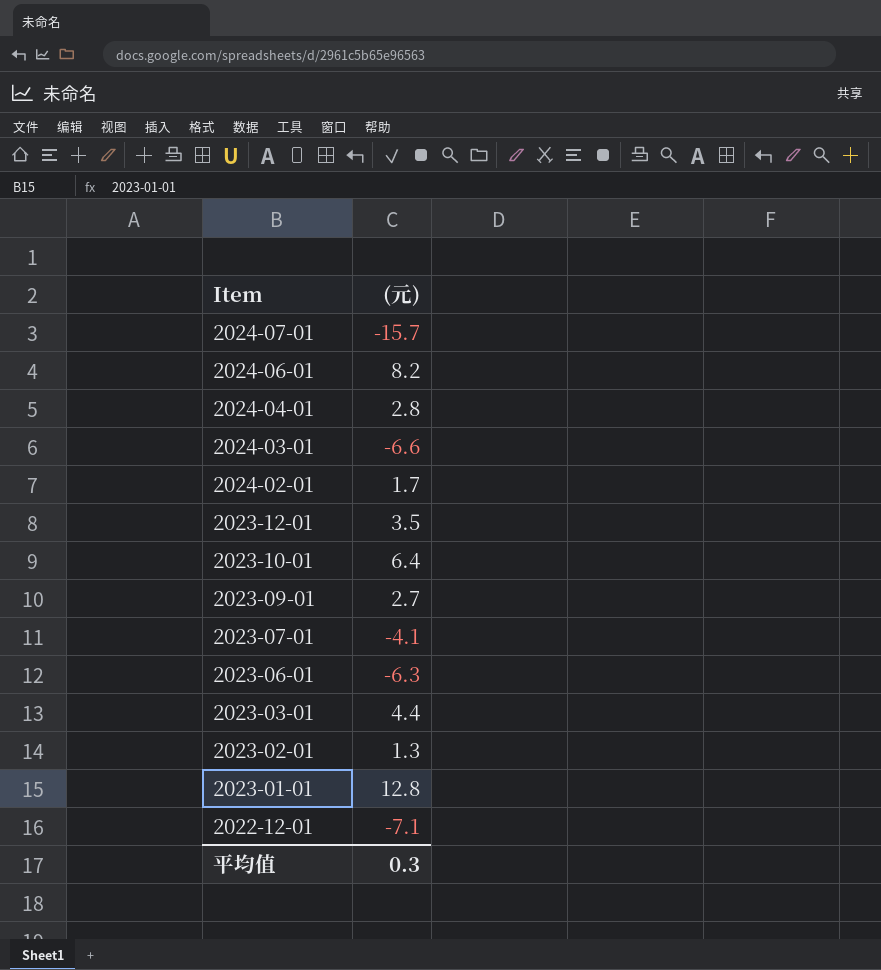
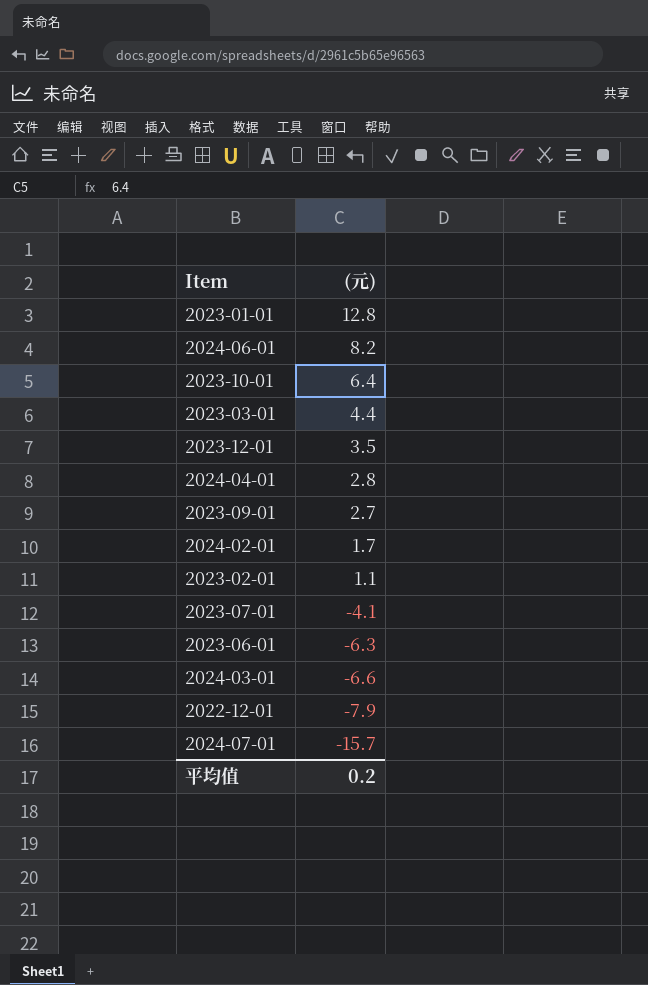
row order: Item descending -> (元) descending
2023-02-01 | (元): 1.3 -> 1.1
2022-12-01 | (元): -7.1 -> -7.9
平均值 | (元): 0.3 -> 0.2

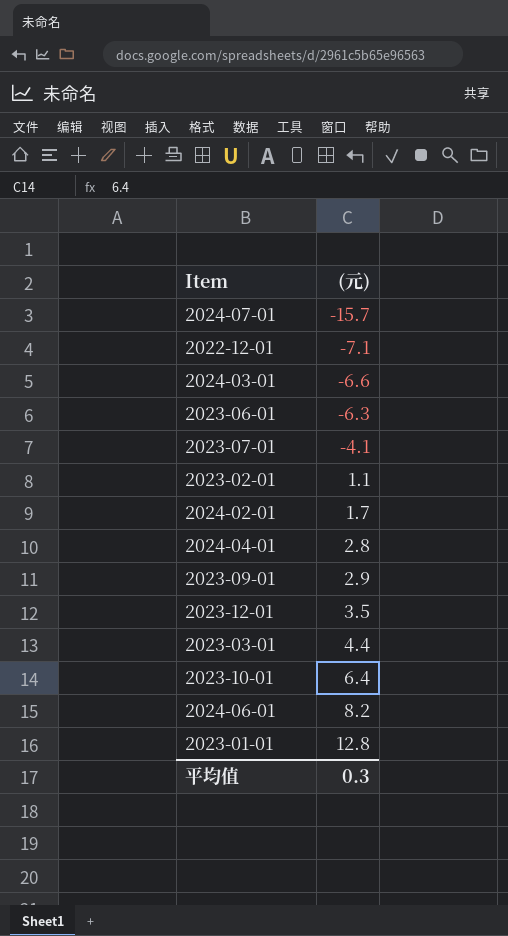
row order: (元) descending -> (元) ascending
2022-12-01 | (元): -7.9 -> -7.1
2023-09-01 | (元): 2.7 -> 2.9
平均值 | (元): 0.2 -> 0.3

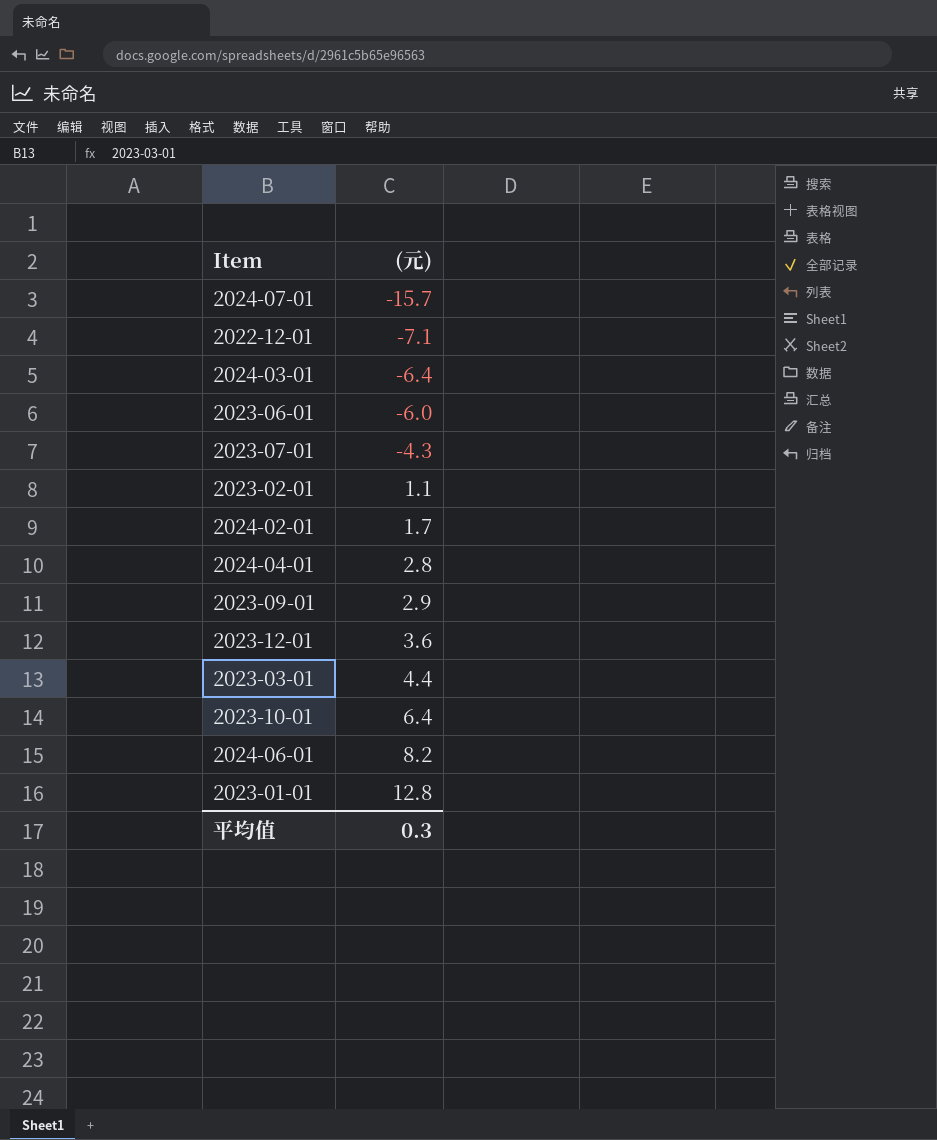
2024-03-01 | (元): -6.6 -> -6.4
2023-06-01 | (元): -6.3 -> -6.0
2023-07-01 | (元): -4.1 -> -4.3
2023-12-01 | (元): 3.5 -> 3.6

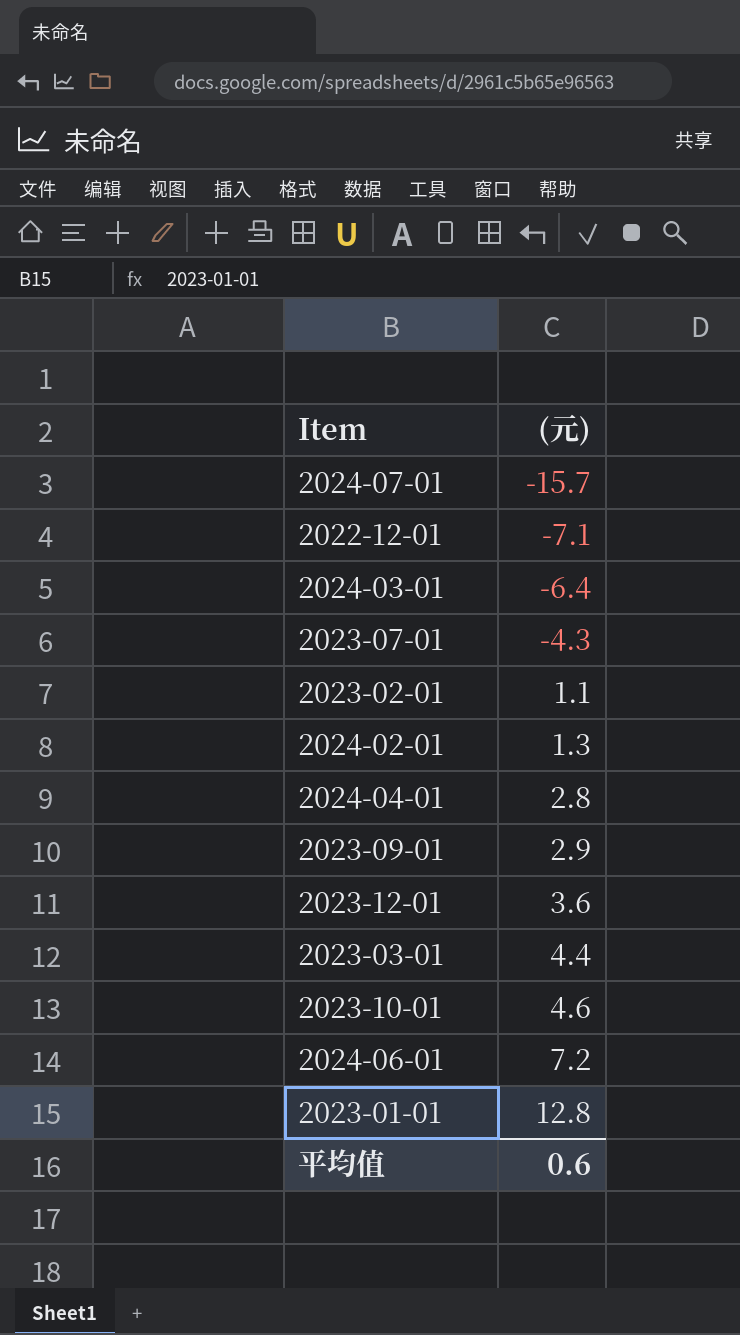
row 2023-06-01: -6.0 -> none
2024-02-01 | (元): 1.7 -> 1.3
2023-10-01 | (元): 6.4 -> 4.6
2024-06-01 | (元): 8.2 -> 7.2
平均值 | (元): 0.3 -> 0.6

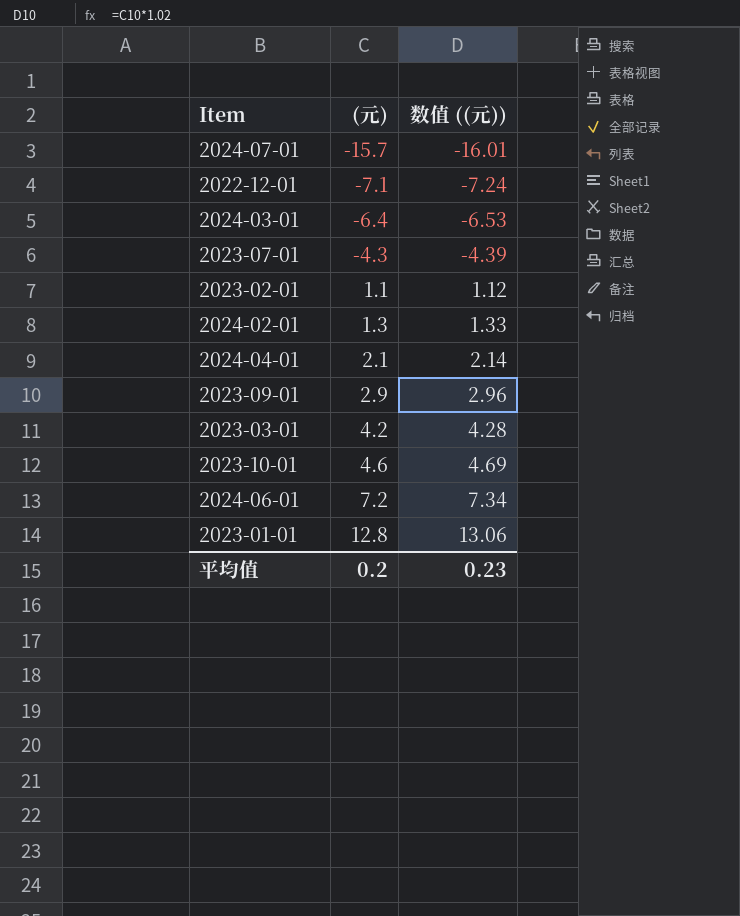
column 数值 ((元)) | formula: none -> [(元)] * 1.02
row 2023-12-01: 3.6 -> none
2024-04-01 | (元): 2.8 -> 2.1
2023-03-01 | (元): 4.4 -> 4.2
平均值 | (元): 0.6 -> 0.2

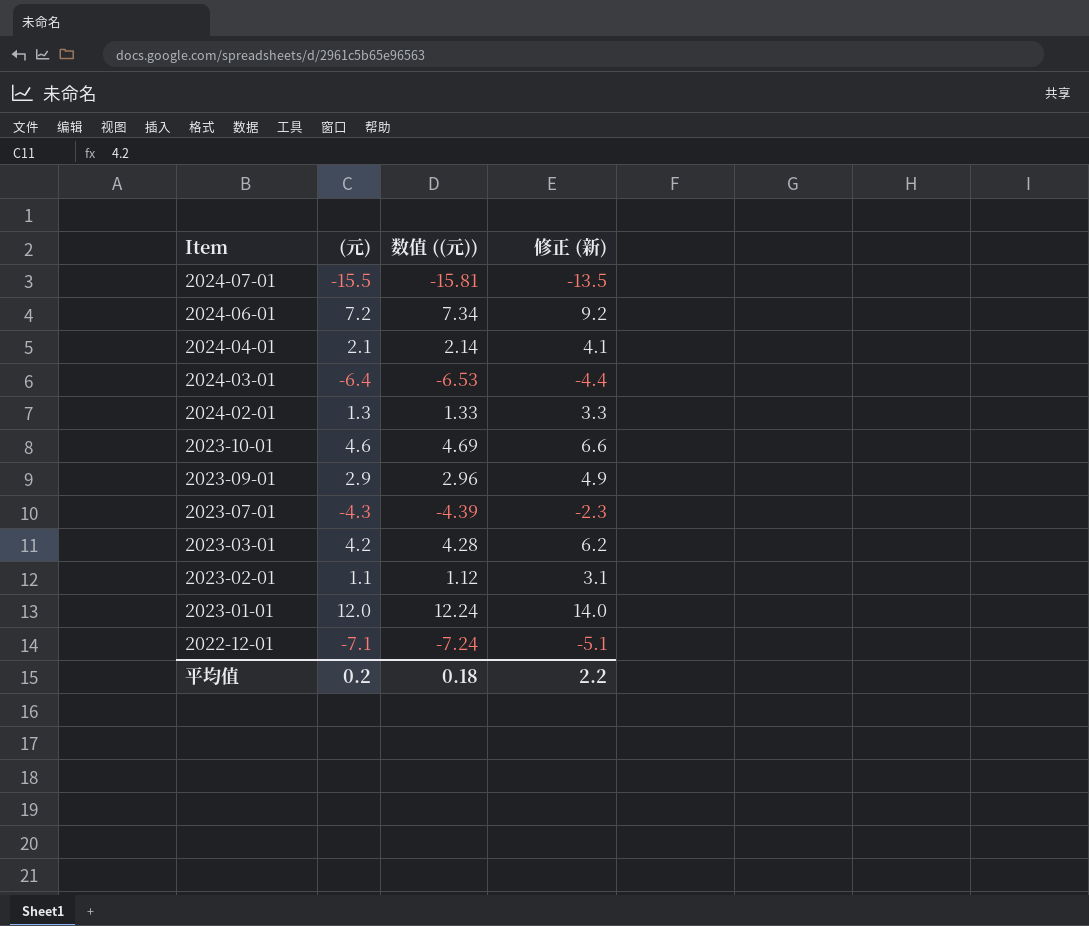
row order: (元) ascending -> Item descending
column 修正 (新) | formula: none -> [(元)] + 2
2024-07-01 | (元): -15.7 -> -15.5
2024-07-01 | 数值 ((元)): -16.01 -> -15.81
2023-01-01 | (元): 12.8 -> 12.0
2023-01-01 | 数值 ((元)): 13.06 -> 12.24
平均值 | 数值 ((元)): 0.23 -> 0.18

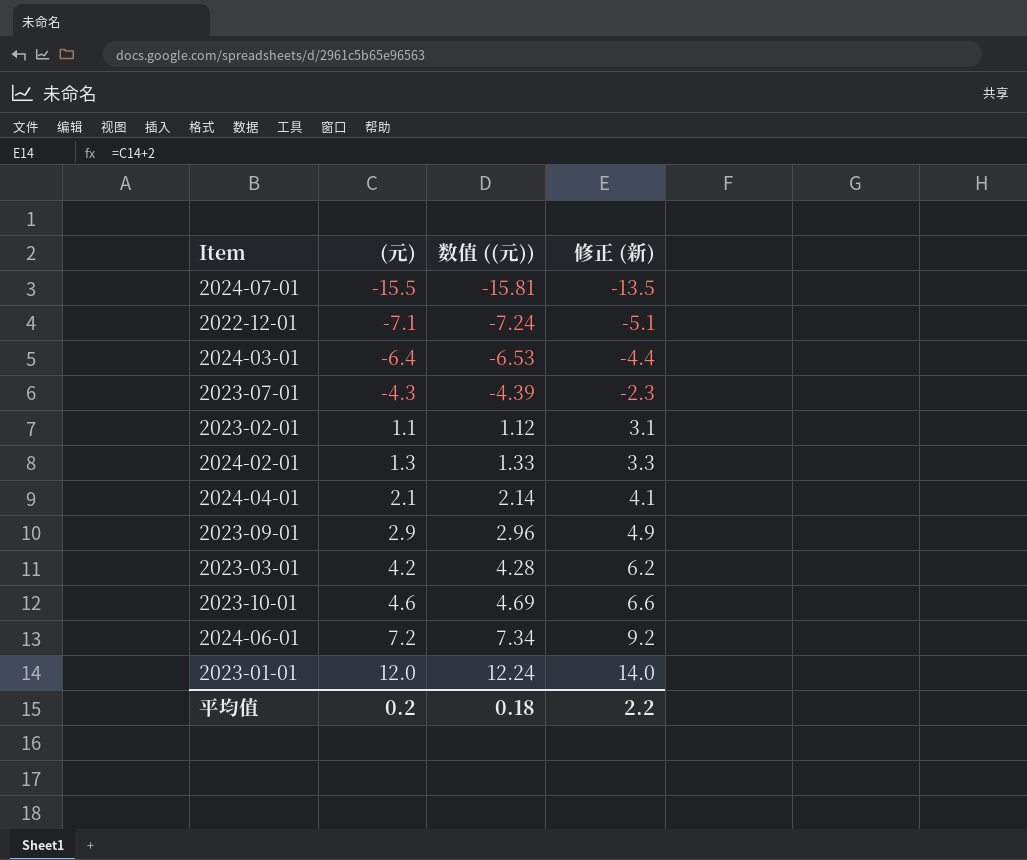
row order: Item descending -> (元) ascending

